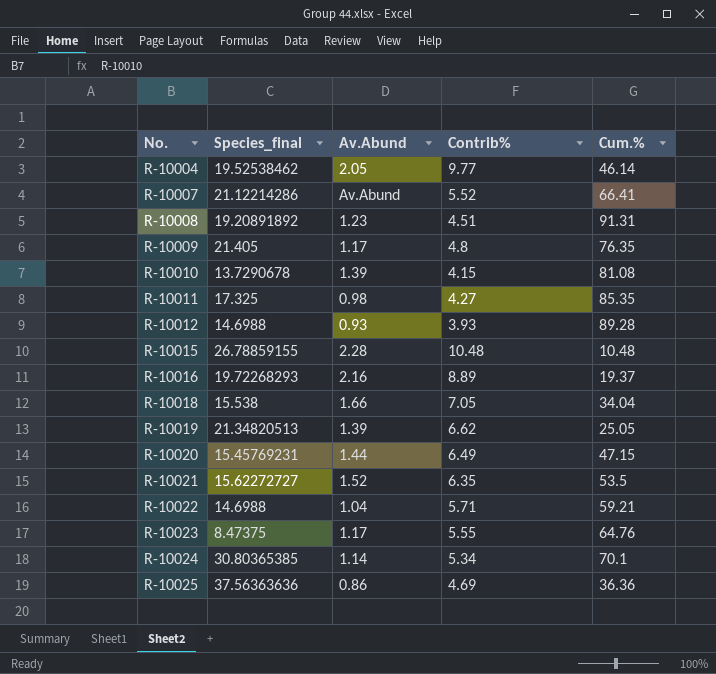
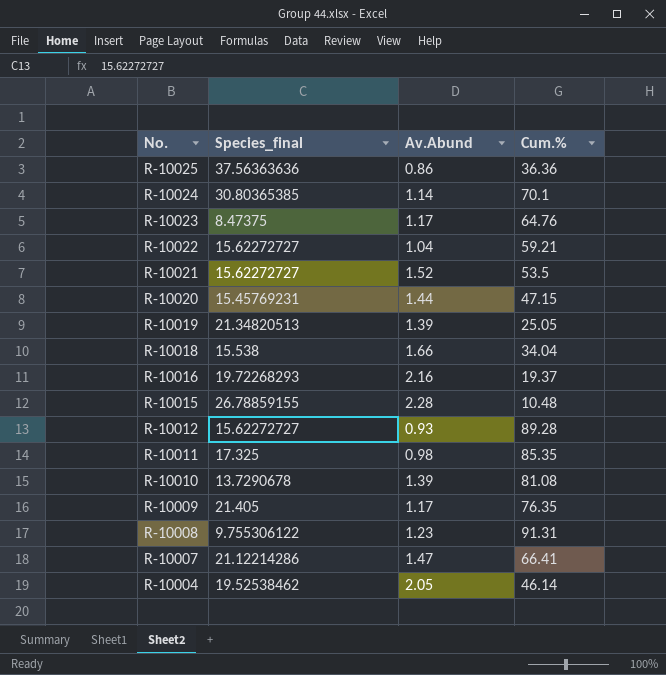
row order: No. ascending -> No. descending
column Contrib% | position: 4 -> none
R-10022 | Species_final: 14.6988 -> 15.62272727
R-10012 | Species_final: 14.6988 -> 15.62272727
R-10008 | Species_final: 19.20891892 -> 9.755306122
R-10007 | Av.Abund: Av.Abund -> 1.47

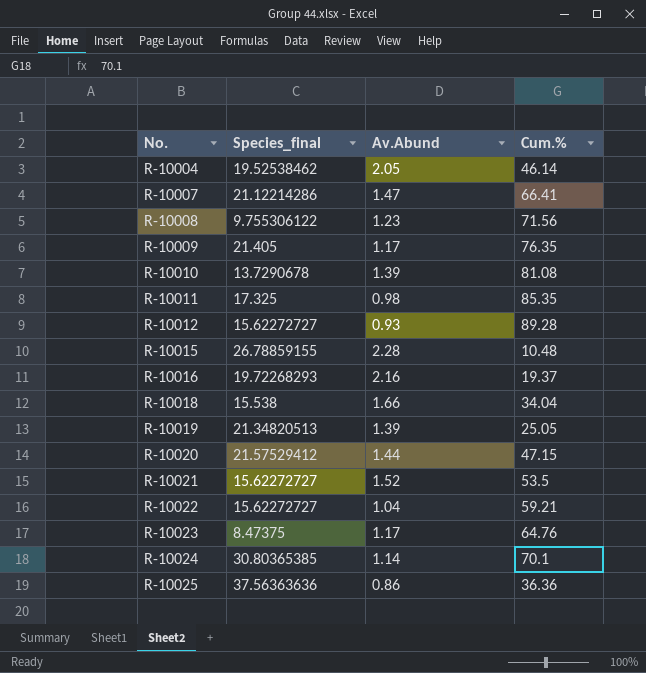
row order: No. descending -> No. ascending
R-10008 | Cum.%: 91.31 -> 71.56
R-10020 | Species_final: 15.45769231 -> 21.57529412

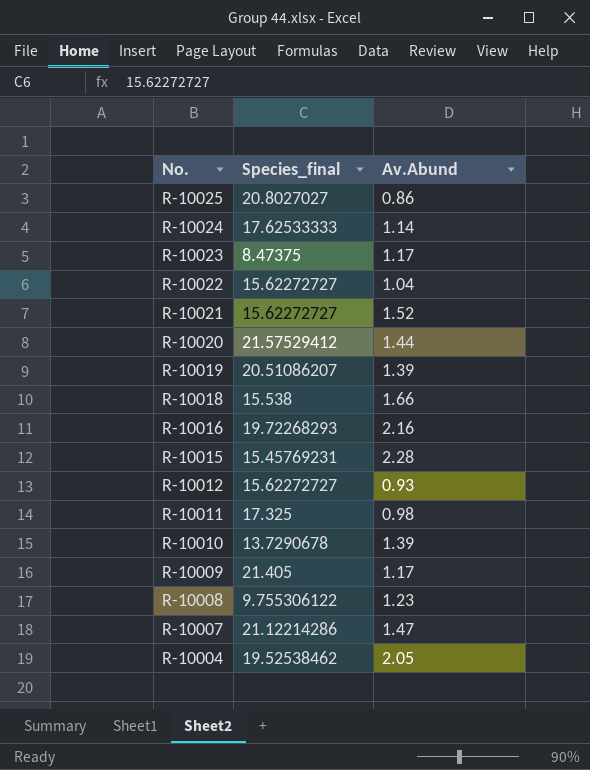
row order: No. ascending -> No. descending
column Cum.% | position: 4 -> none
R-10025 | Species_final: 37.56363636 -> 20.8027027
R-10024 | Species_final: 30.80365385 -> 17.62533333
R-10019 | Species_final: 21.34820513 -> 20.51086207
R-10015 | Species_final: 26.78859155 -> 15.45769231

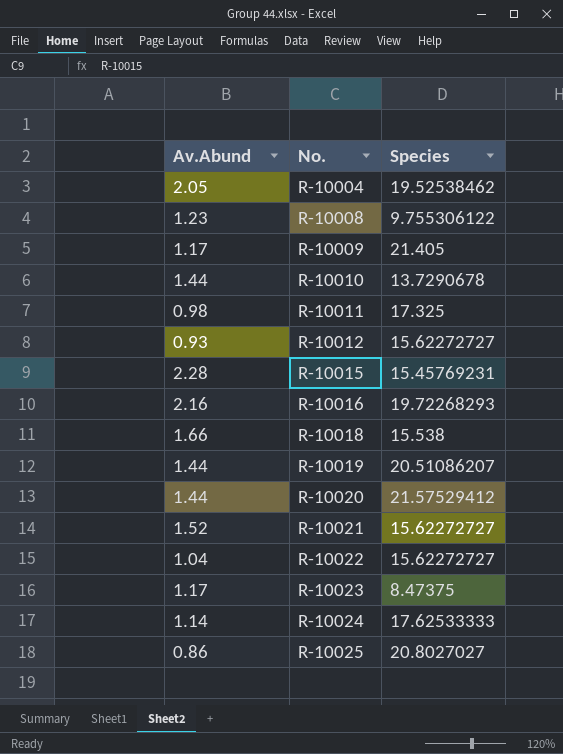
row order: No. descending -> No. ascending
column Av.Abund | position: 3 -> 1
column name: Species_final -> Species
row R-10007: 21.12214286 | 1.47 -> none
R-10010 | Av.Abund: 1.39 -> 1.44
R-10019 | Av.Abund: 1.39 -> 1.44

